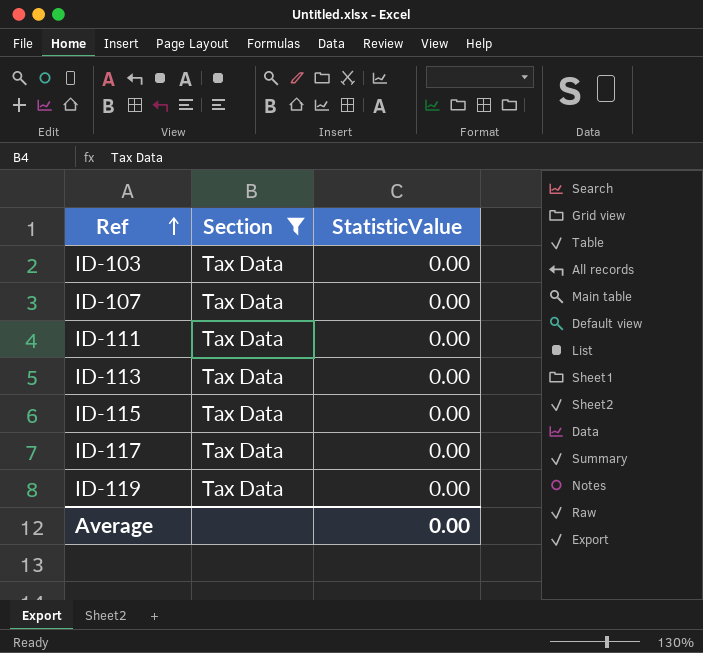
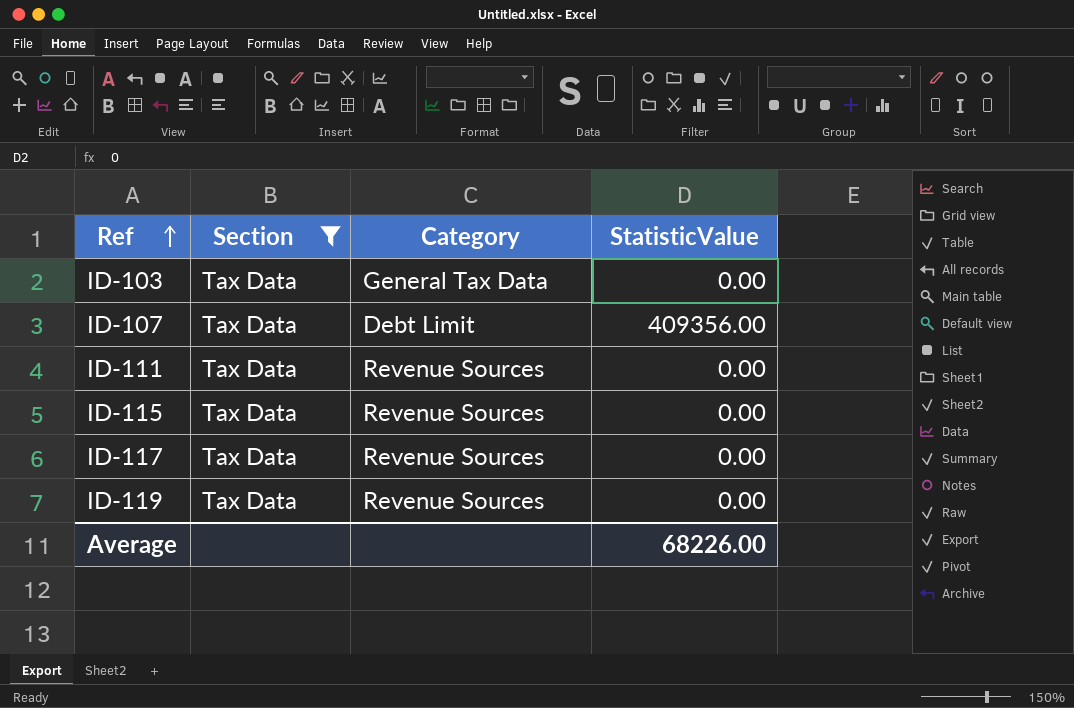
column Category | position: none -> 3
row ID-113: Tax Data | 0.00 -> none
ID-107 | StatisticValue: 0.00 -> 409356.00
Average | StatisticValue: 0.00 -> 68226.00

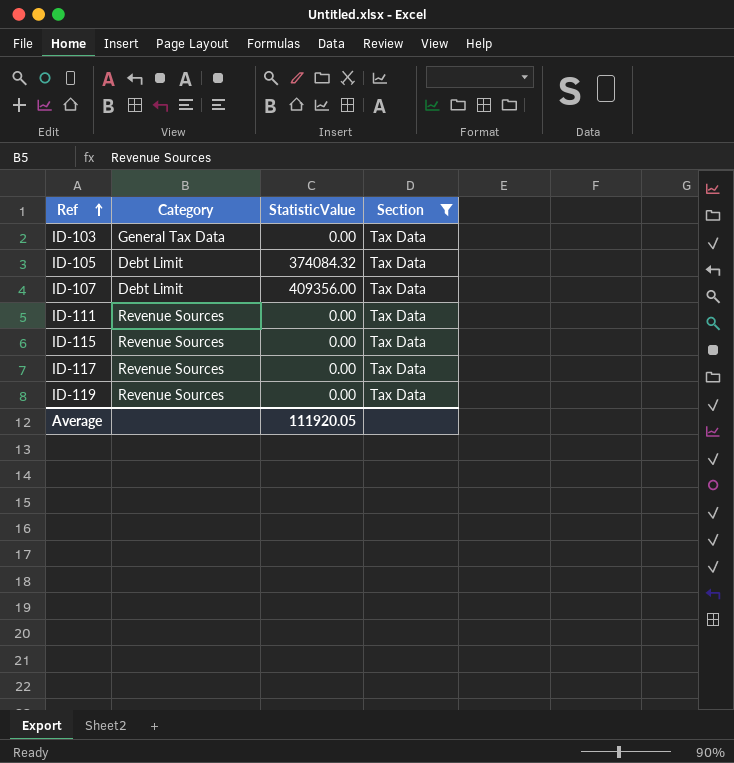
column Section | position: 2 -> 4
row ID-105: none -> Debt Limit | 374084.32 | Tax Data
Average | StatisticValue: 68226.00 -> 111920.05

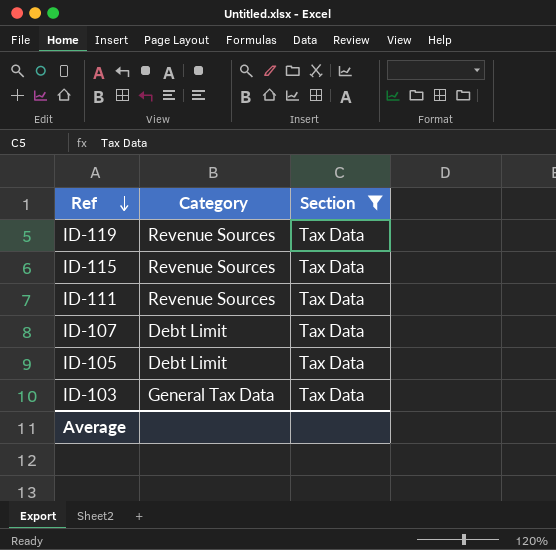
row order: Ref ascending -> Ref descending
column StatisticValue | position: 3 -> none
row ID-117: Revenue Sources | 0.00 | Tax Data -> none

